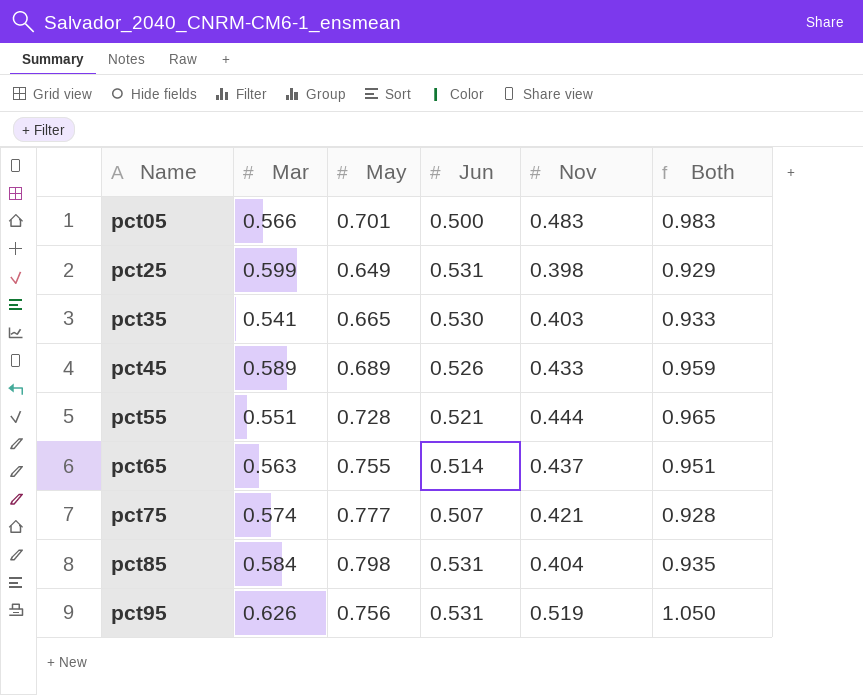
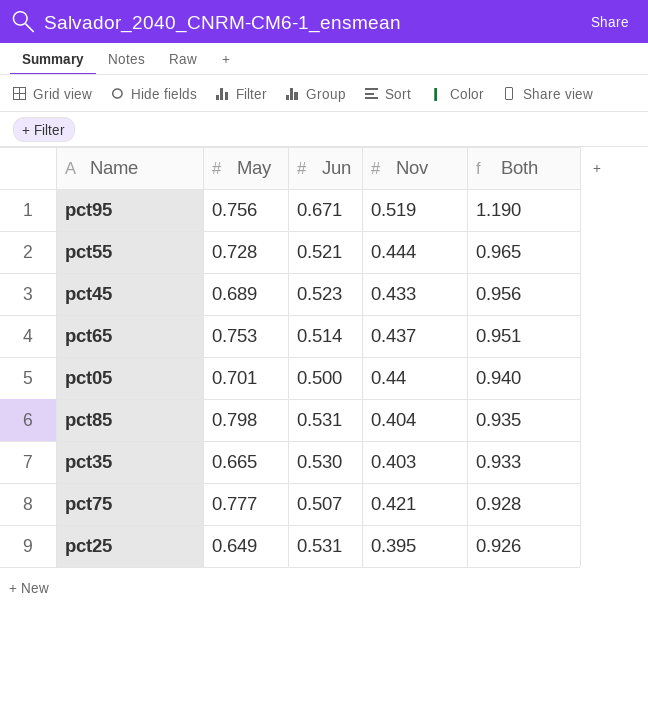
row order: Name ascending -> Both descending
column Mar | position: 2 -> none
pct95 | Jun: 0.531 -> 0.671
pct95 | Both: 1.050 -> 1.190
pct45 | Jun: 0.526 -> 0.523
pct45 | Both: 0.959 -> 0.956
pct65 | May: 0.755 -> 0.753
pct05 | Nov: 0.483 -> 0.44
pct05 | Both: 0.983 -> 0.940
pct25 | Nov: 0.398 -> 0.395
pct25 | Both: 0.929 -> 0.926

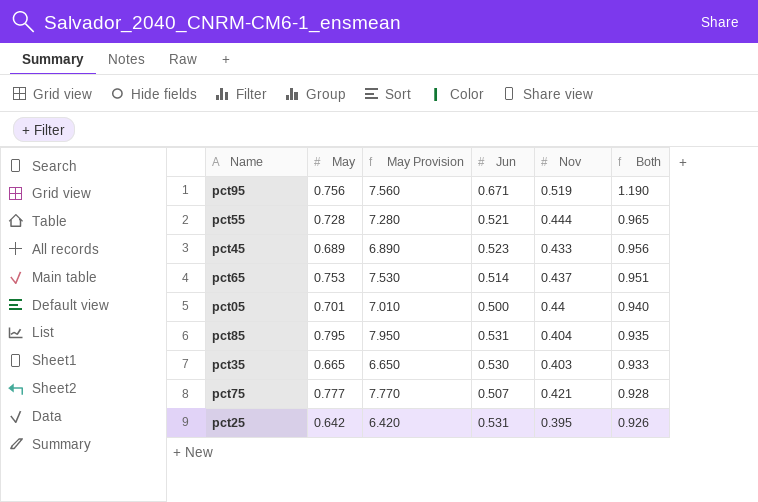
column May Provision | formula: none -> [May] * 10
pct85 | May: 0.798 -> 0.795
pct25 | May: 0.649 -> 0.642

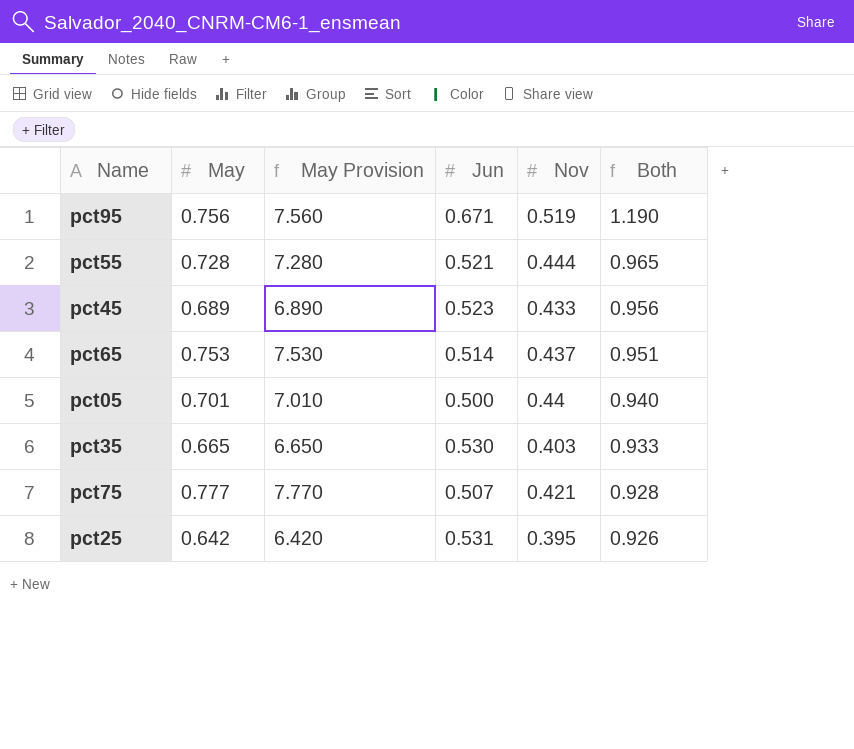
row pct85: 0.795 | 7.950 | 0.531 | 0.404 | 0.935 -> none

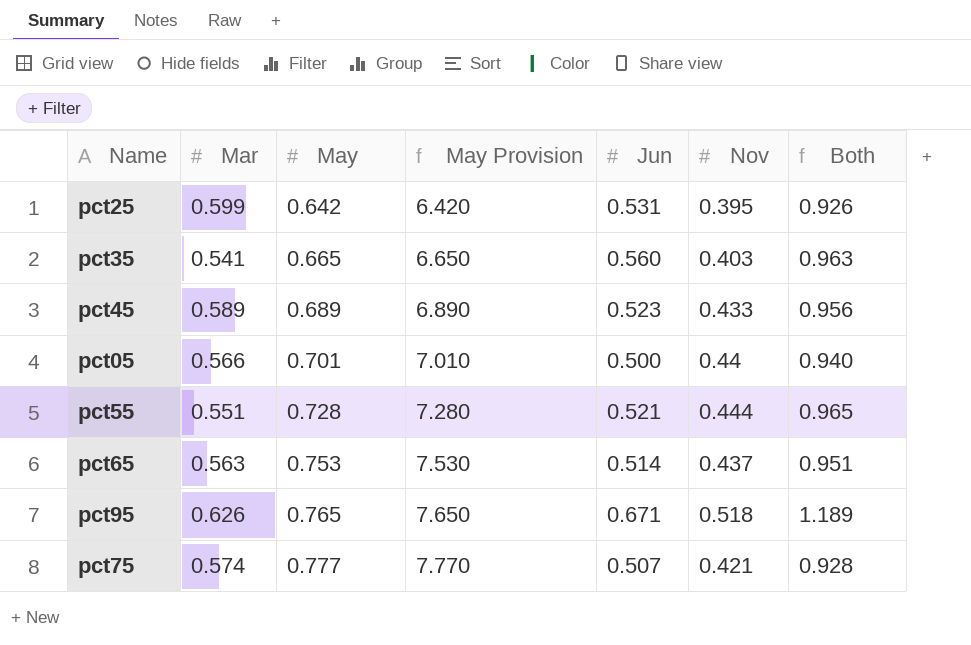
row order: Both descending -> May ascending
column Mar | position: none -> 2
pct35 | Jun: 0.530 -> 0.560
pct35 | Both: 0.933 -> 0.963
pct95 | May: 0.756 -> 0.765
pct95 | May Provision: 7.560 -> 7.650
pct95 | Nov: 0.519 -> 0.518
pct95 | Both: 1.190 -> 1.189

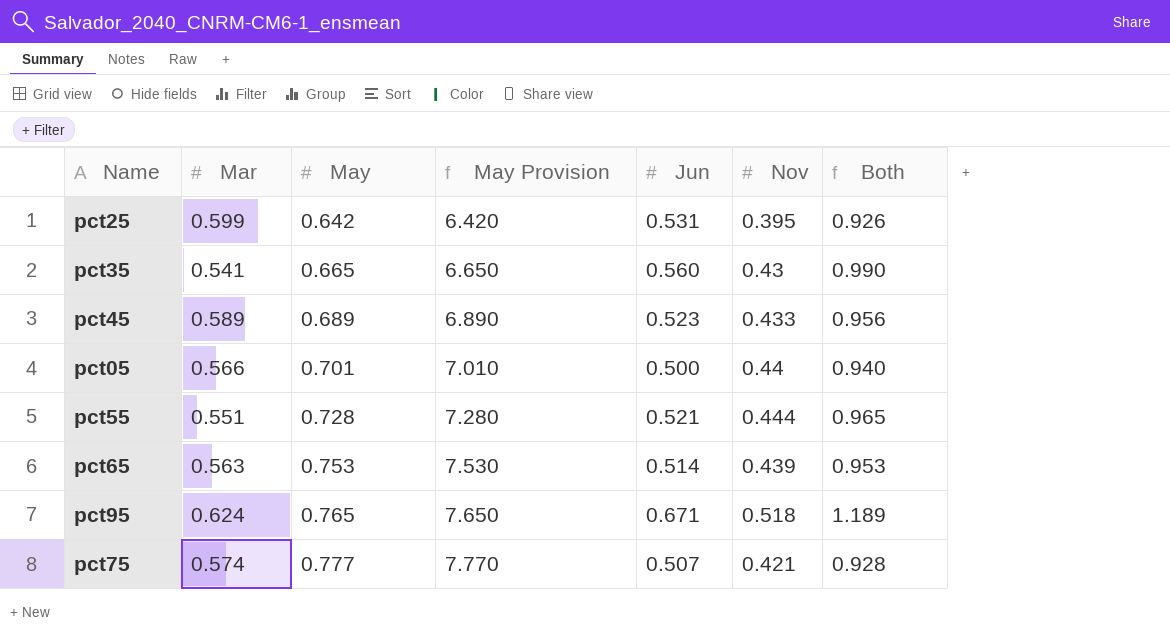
pct35 | Nov: 0.403 -> 0.43
pct35 | Both: 0.963 -> 0.990
pct65 | Nov: 0.437 -> 0.439
pct65 | Both: 0.951 -> 0.953
pct95 | Mar: 0.626 -> 0.624

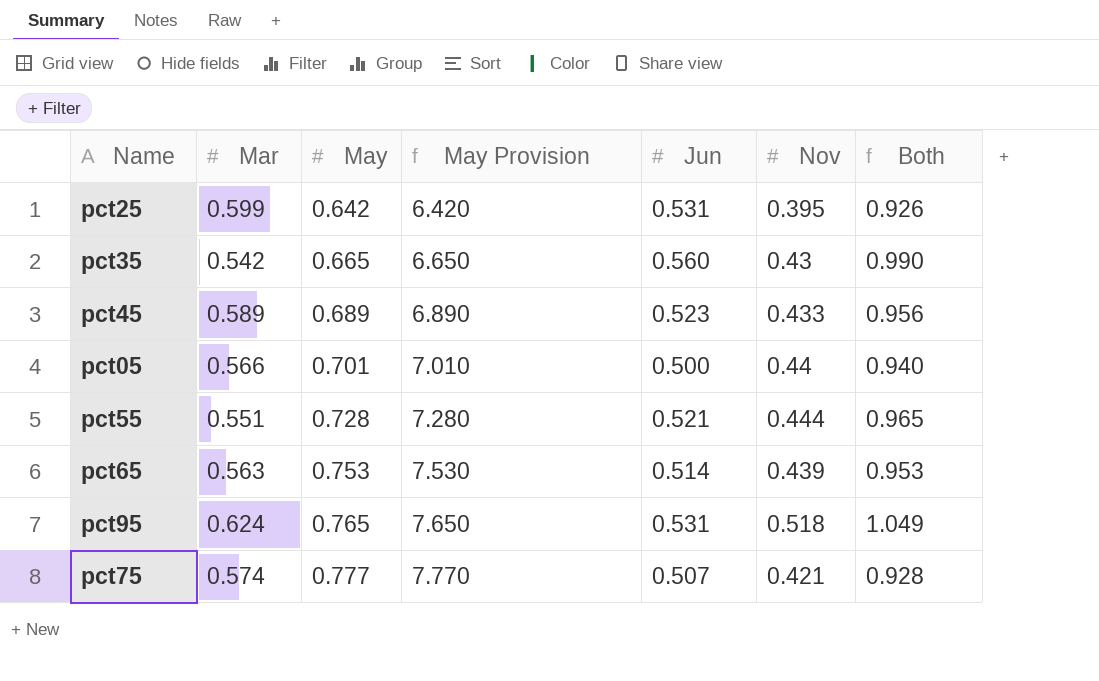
pct35 | Mar: 0.541 -> 0.542
pct95 | Jun: 0.671 -> 0.531
pct95 | Both: 1.189 -> 1.049

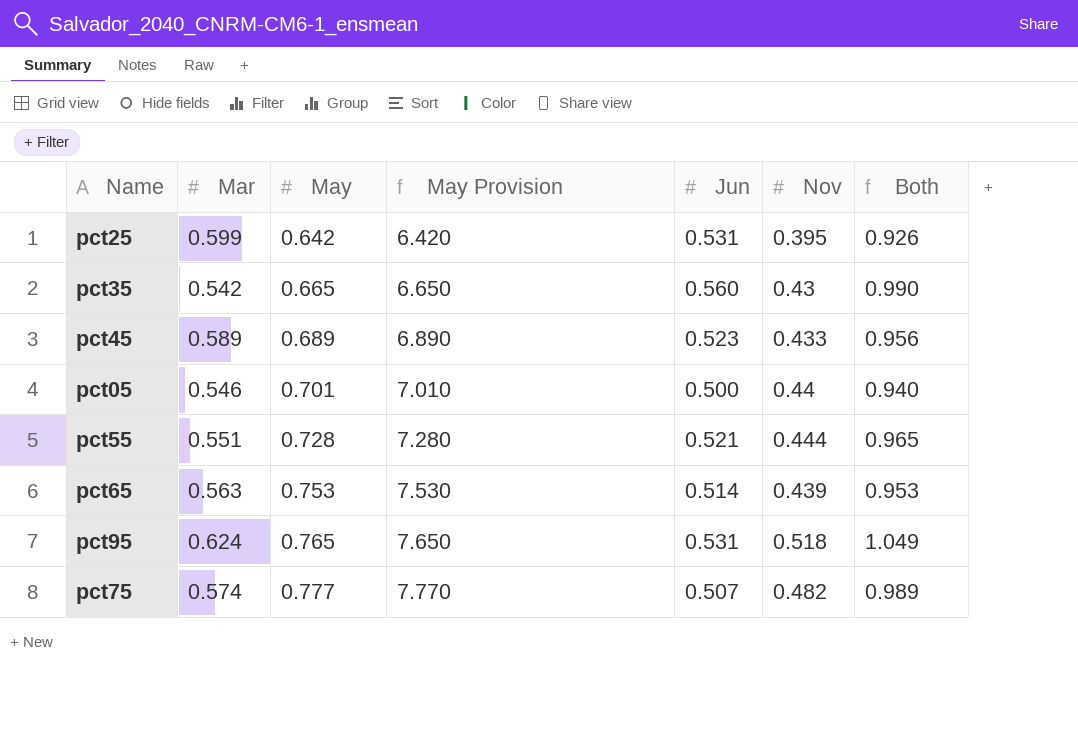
pct05 | Mar: 0.566 -> 0.546
pct75 | Nov: 0.421 -> 0.482
pct75 | Both: 0.928 -> 0.989

